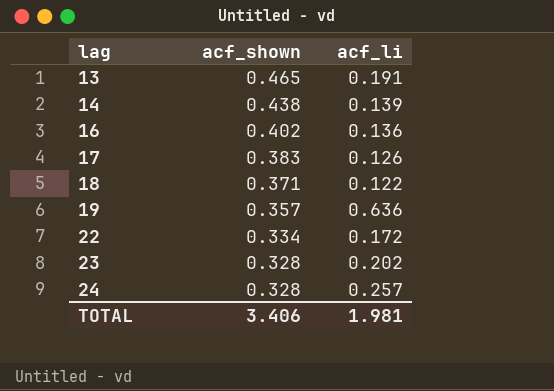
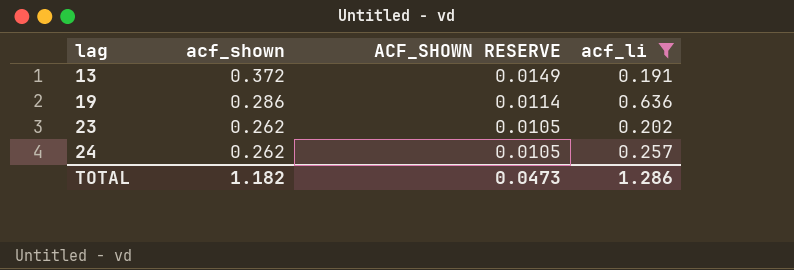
filter: none -> acf_li >= 0.191
column ACF_SHOWN RESERVE | formula: none -> [acf_shown] * 0.04
13 | acf_shown: 0.465 -> 0.372
19 | acf_shown: 0.357 -> 0.286
23 | acf_shown: 0.328 -> 0.262
24 | acf_shown: 0.328 -> 0.262
TOTAL | acf_shown: 3.406 -> 1.182
TOTAL | acf_li: 1.981 -> 1.286

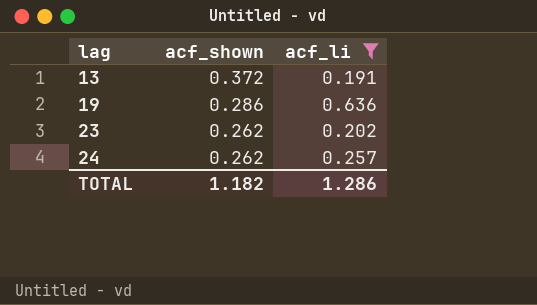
column ACF_SHOWN RESERVE | formula: [acf_shown] * 0.04 -> none

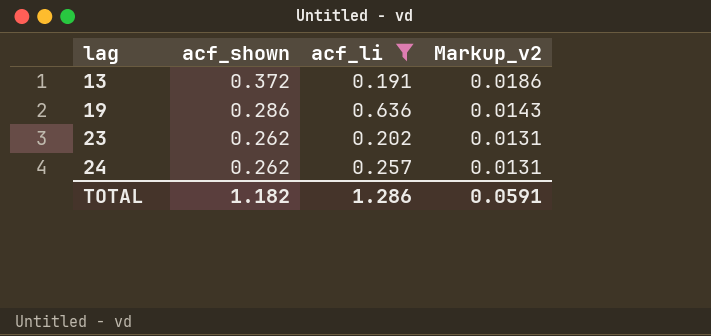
column Markup_v2 | formula: none -> [acf_shown] * 0.05

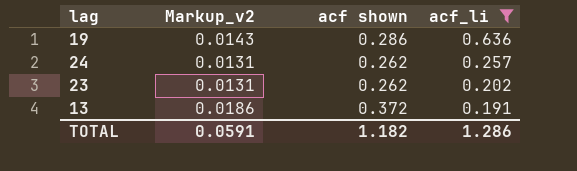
row order: lag ascending -> acf_li descending
column Markup_v2 | position: 4 -> 2
column name: acf_shown -> acf shown

